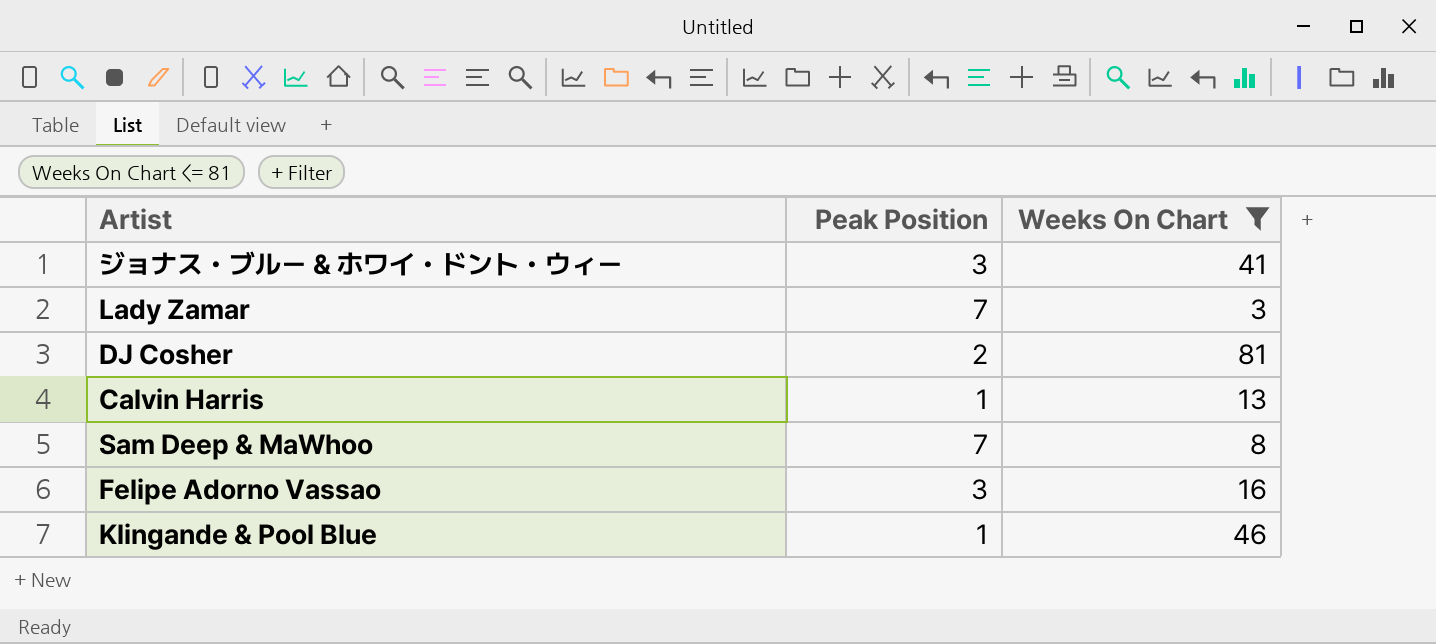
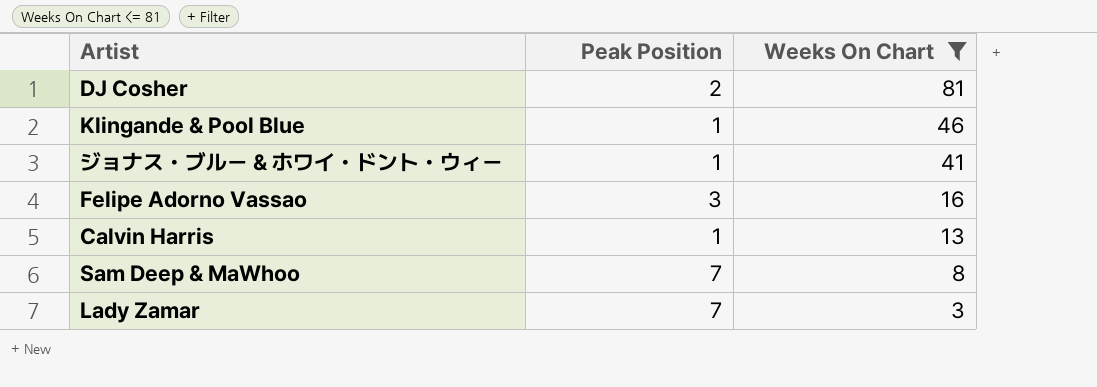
row order: none -> Weeks On Chart descending
ジョナス・ブルー & ホワイ・ドント・ウィー | Peak Position: 3 -> 1

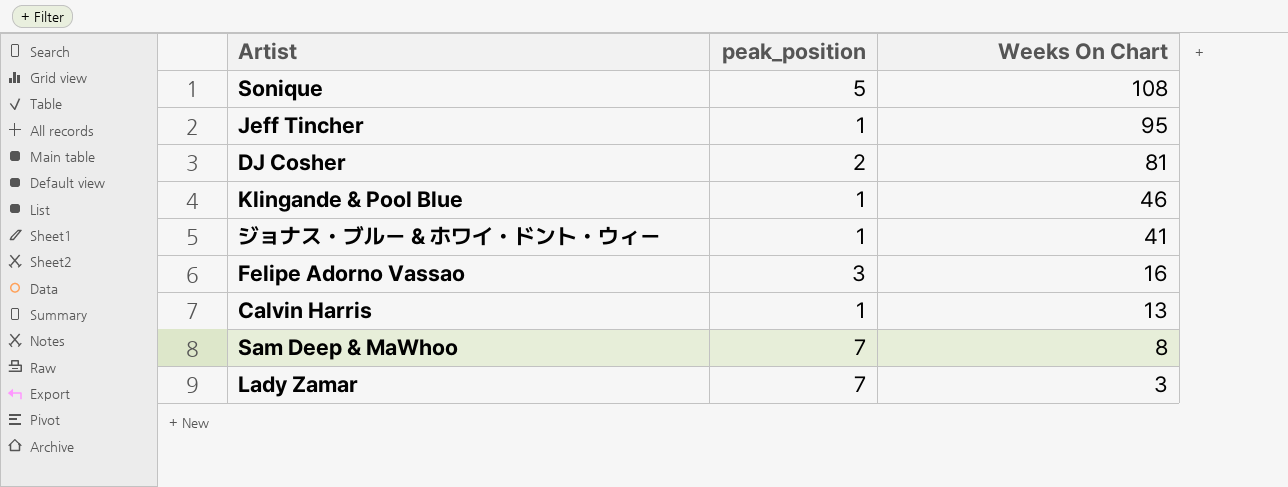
filter: Weeks On Chart <= 81 -> none
column name: Peak Position -> peak_position

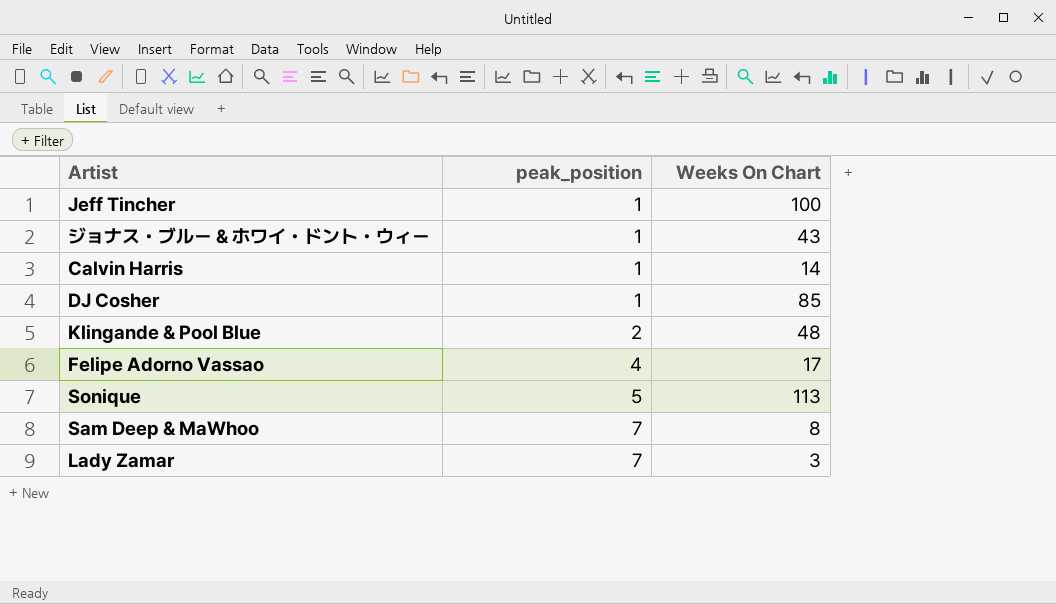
row order: Weeks On Chart descending -> peak_position ascending
Jeff Tincher | Weeks On Chart: 95 -> 100
ジョナス・ブルー & ホワイ・ドント・ウィー | Weeks On Chart: 41 -> 43
Calvin Harris | Weeks On Chart: 13 -> 14
DJ Cosher | peak_position: 2 -> 1
DJ Cosher | Weeks On Chart: 81 -> 85
Klingande & Pool Blue | peak_position: 1 -> 2
Klingande & Pool Blue | Weeks On Chart: 46 -> 48
Felipe Adorno Vassao | peak_position: 3 -> 4
Felipe Adorno Vassao | Weeks On Chart: 16 -> 17
Sonique | Weeks On Chart: 108 -> 113

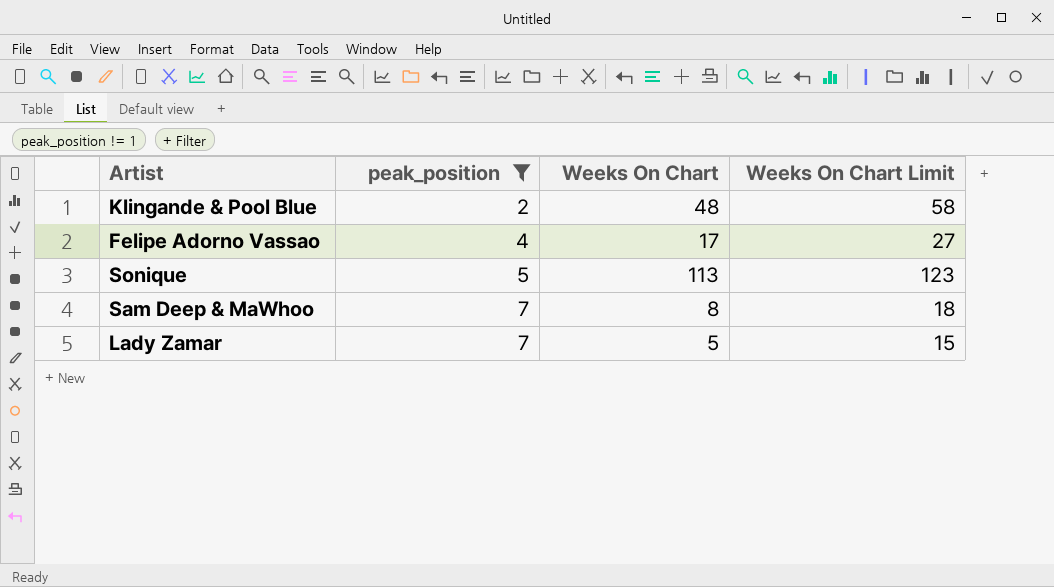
filter: none -> peak_position != 1
column Weeks On Chart Limit | formula: none -> [Weeks On Chart] + 10
Lady Zamar | Weeks On Chart: 3 -> 5

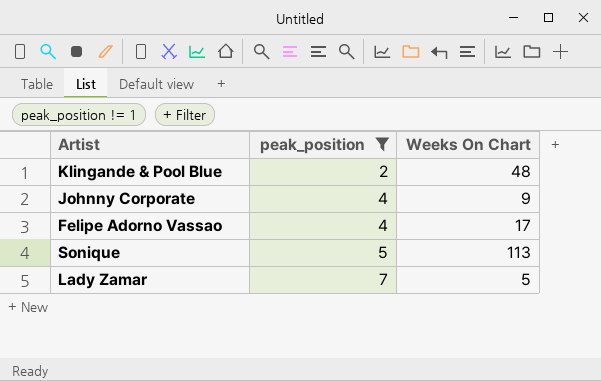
column Weeks On Chart Limit | formula: [Weeks On Chart] + 10 -> none
row Sam Deep & MaWhoo: 7 | 8 | 18 -> none
row Johnny Corporate: none -> 4 | 9

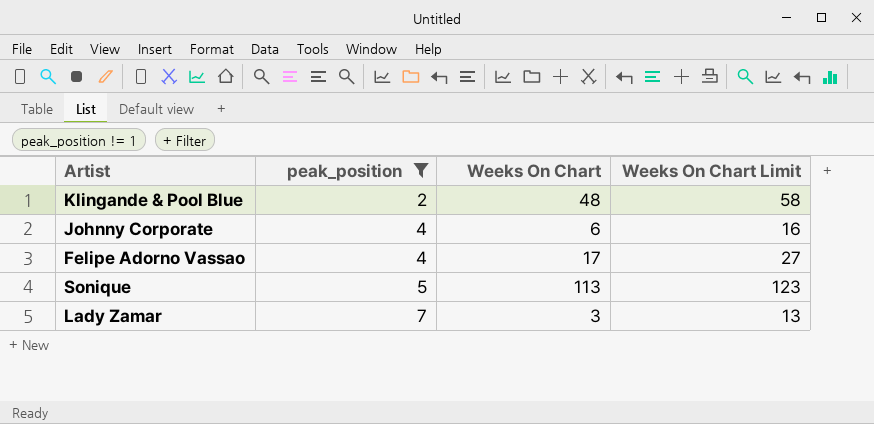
column Weeks On Chart Limit | formula: none -> [Weeks On Chart] + 10
Johnny Corporate | Weeks On Chart: 9 -> 6
Lady Zamar | Weeks On Chart: 5 -> 3

